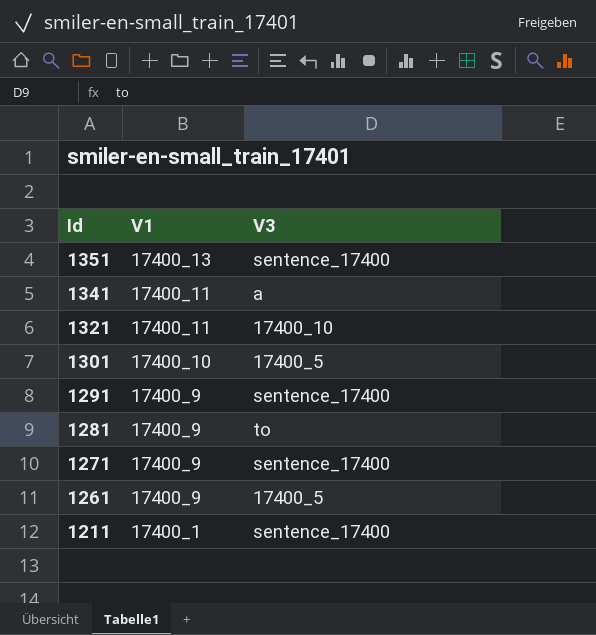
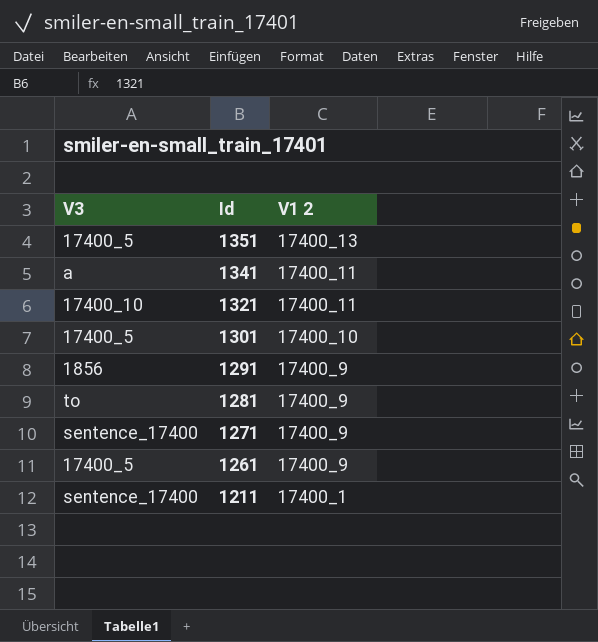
column V3 | position: 3 -> 1
column name: V1 -> V1 2
1351 | V3: sentence_17400 -> 17400_5
1291 | V3: sentence_17400 -> 1856

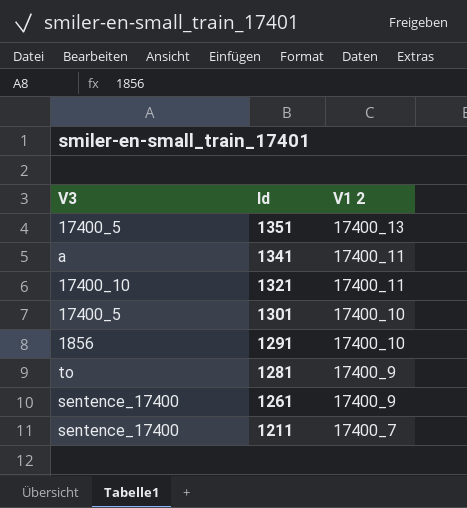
row 1271: sentence_17400 | 17400_9 -> none
1291 | V1 2: 17400_9 -> 17400_10
1261 | V3: 17400_5 -> sentence_17400
1211 | V1 2: 17400_1 -> 17400_7

